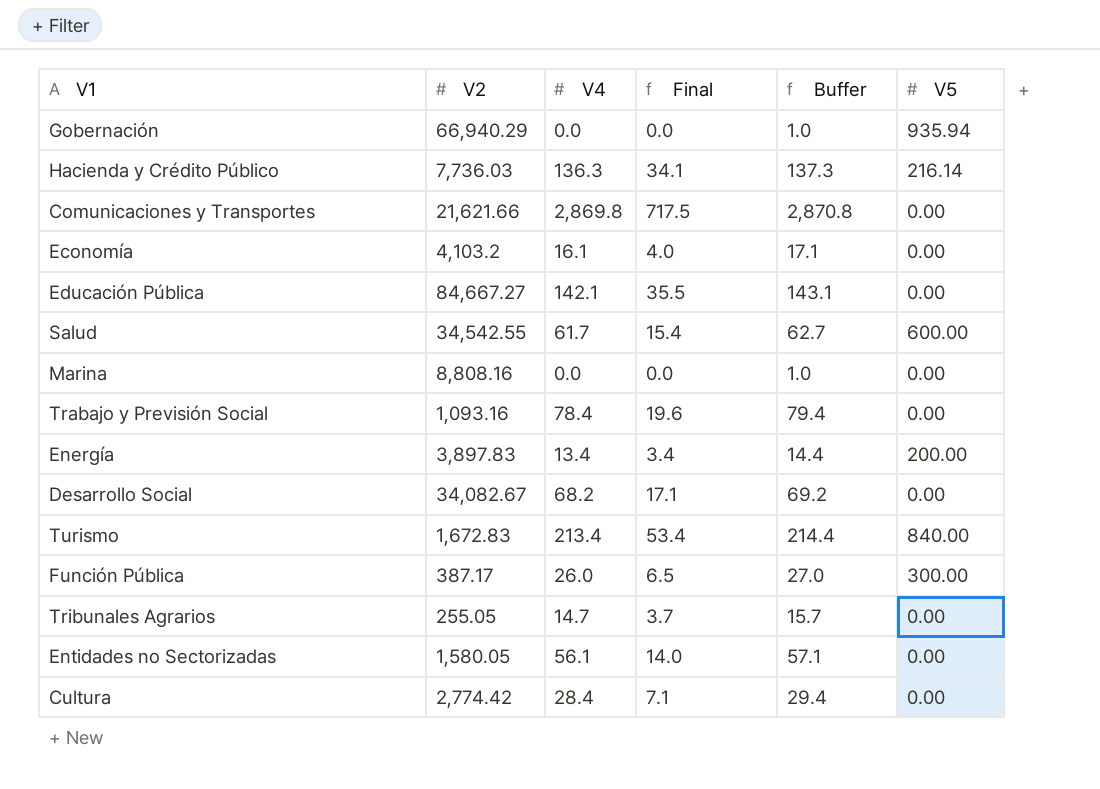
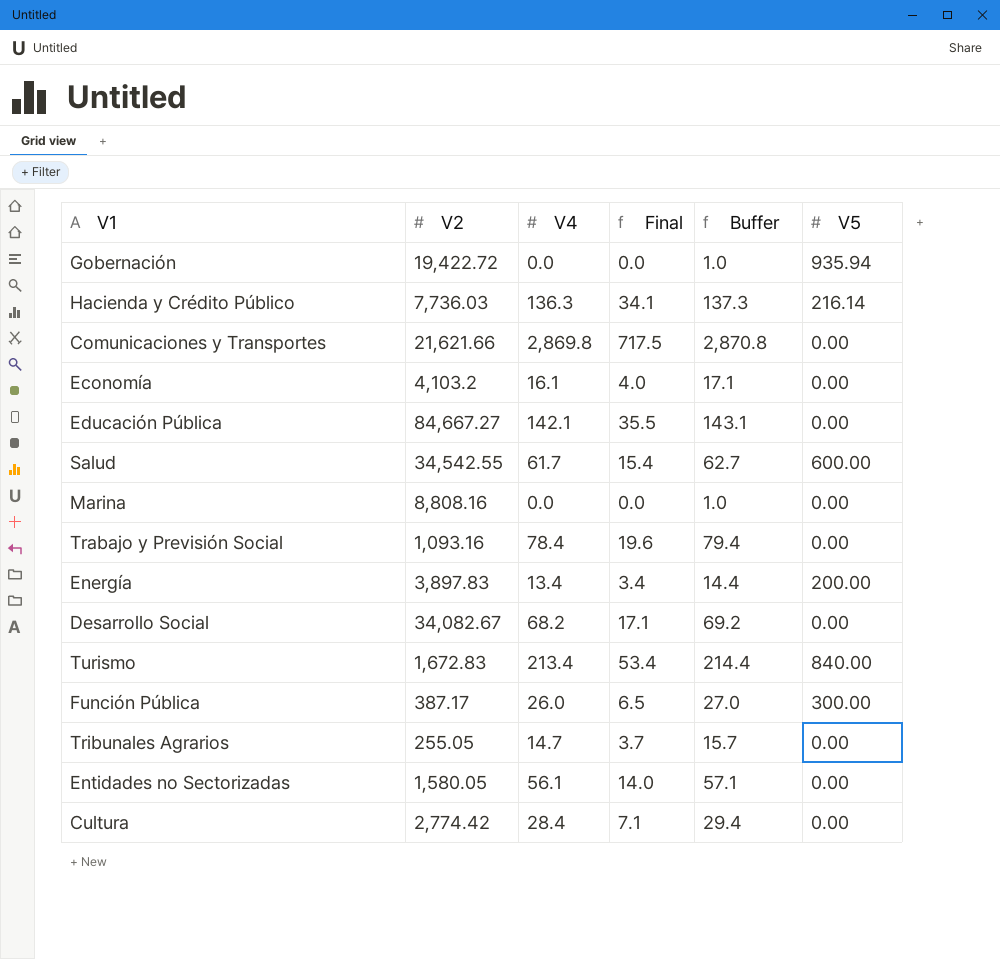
Gobernación | V2: 66,940.29 -> 19,422.72

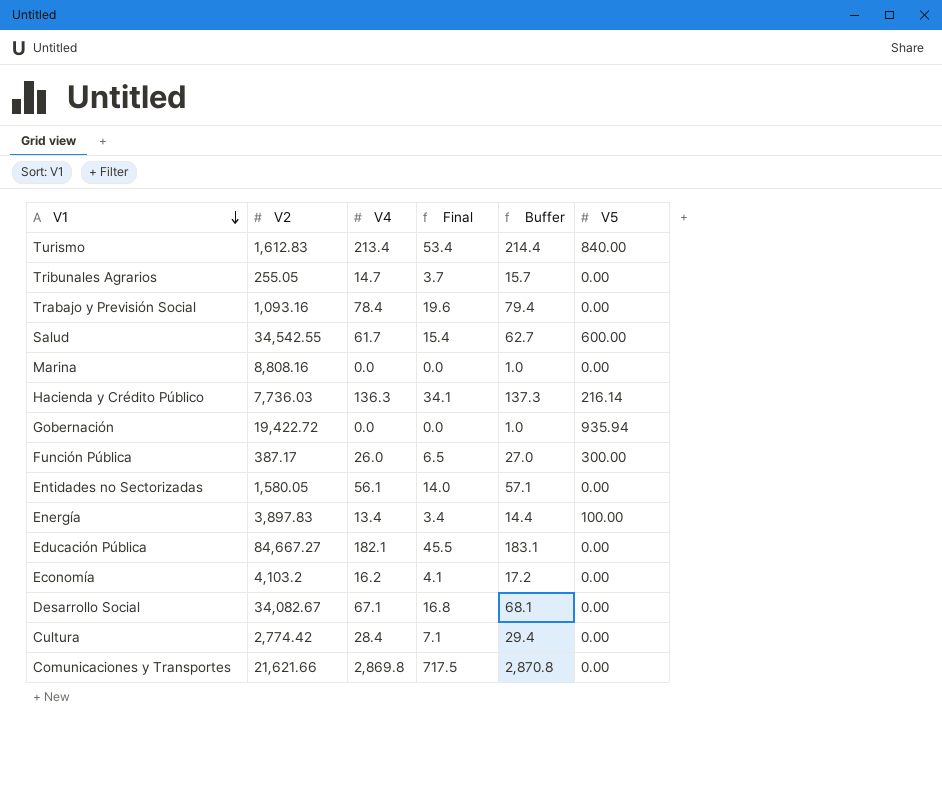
row order: none -> V1 descending
Turismo | V2: 1,672.83 -> 1,612.83
Energía | V5: 200.00 -> 100.00
Educación Pública | V4: 142.1 -> 182.1
Educación Pública | Final: 35.5 -> 45.5
Educación Pública | Buffer: 143.1 -> 183.1
Economía | V4: 16.1 -> 16.2
Economía | Final: 4.0 -> 4.1
Economía | Buffer: 17.1 -> 17.2
Desarrollo Social | V4: 68.2 -> 67.1
Desarrollo Social | Final: 17.1 -> 16.8
Desarrollo Social | Buffer: 69.2 -> 68.1

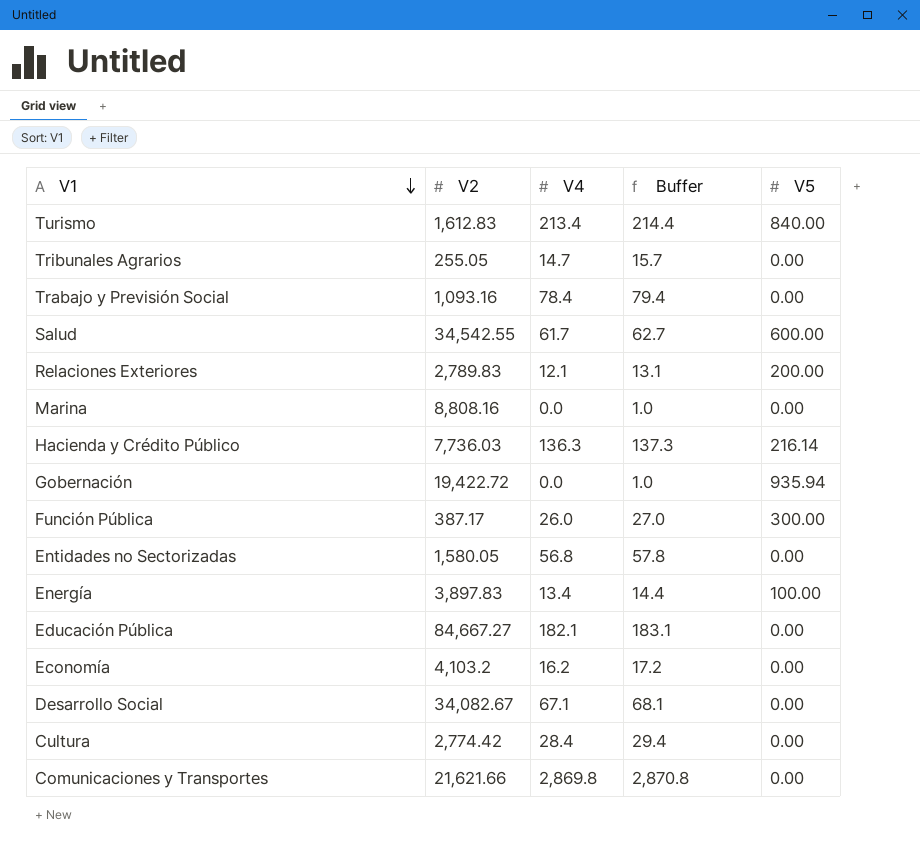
column Final | formula: [V4] * 0.25 -> none
row Relaciones Exteriores: none -> 2,789.83 | 12.1 | 13.1 | 200.00
Entidades no Sectorizadas | V4: 56.1 -> 56.8
Entidades no Sectorizadas | Buffer: 57.1 -> 57.8

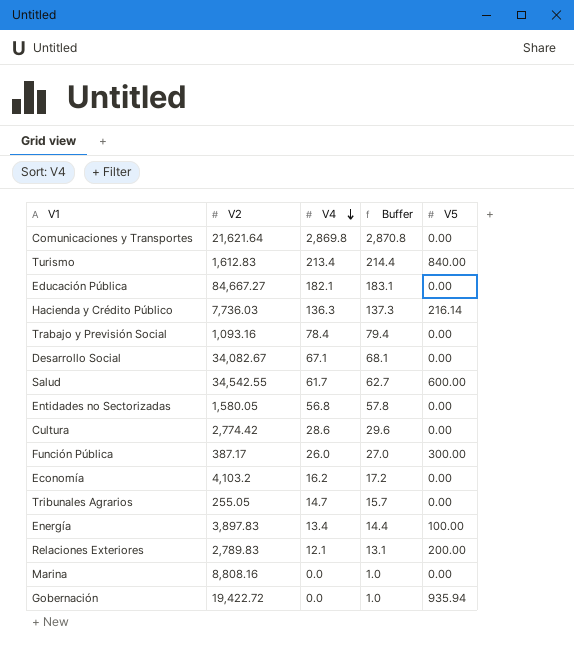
row order: V1 descending -> V4 descending
Comunicaciones y Transportes | V2: 21,621.66 -> 21,621.64
Cultura | V4: 28.4 -> 28.6
Cultura | Buffer: 29.4 -> 29.6

